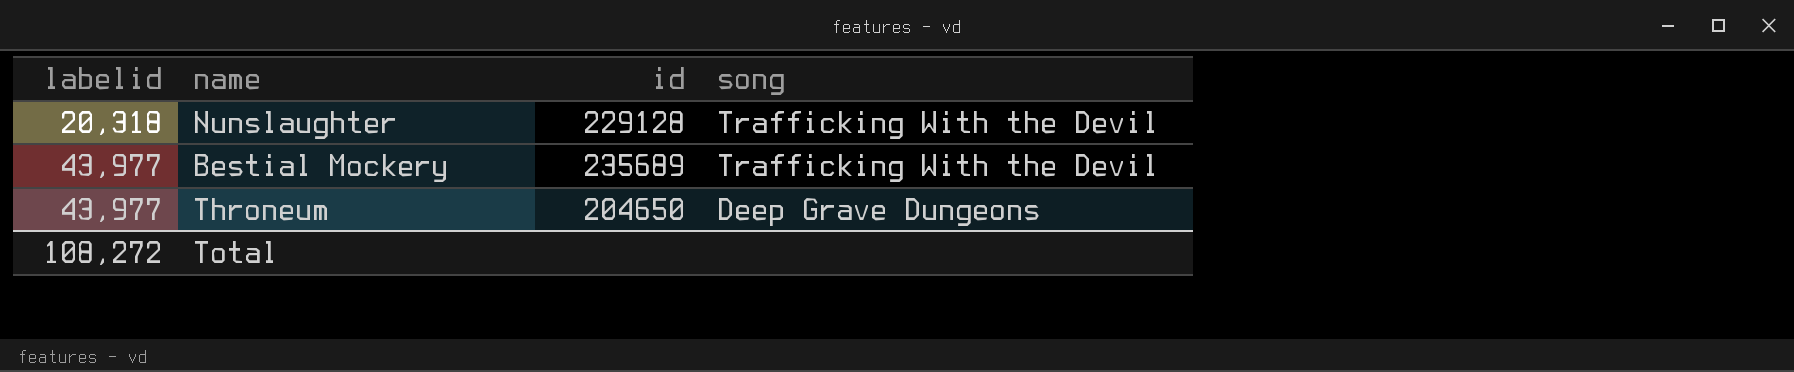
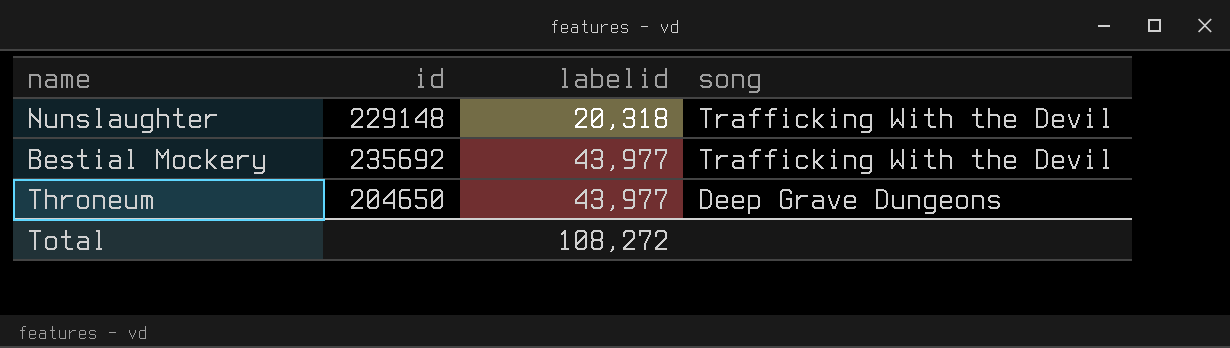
column labelid | position: 1 -> 3
Nunslaughter | id: 229128 -> 229148
Bestial Mockery | id: 235689 -> 235692

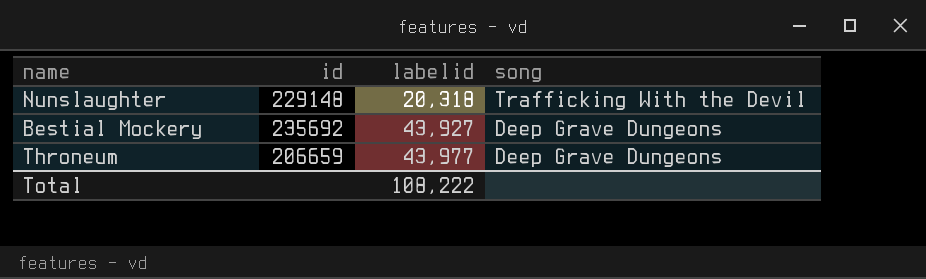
Bestial Mockery | labelid: 43,977 -> 43,927
Bestial Mockery | song: Trafficking With the Devil -> Deep Grave Dungeons
Throneum | id: 204650 -> 206659
Total | labelid: 108,272 -> 108,222

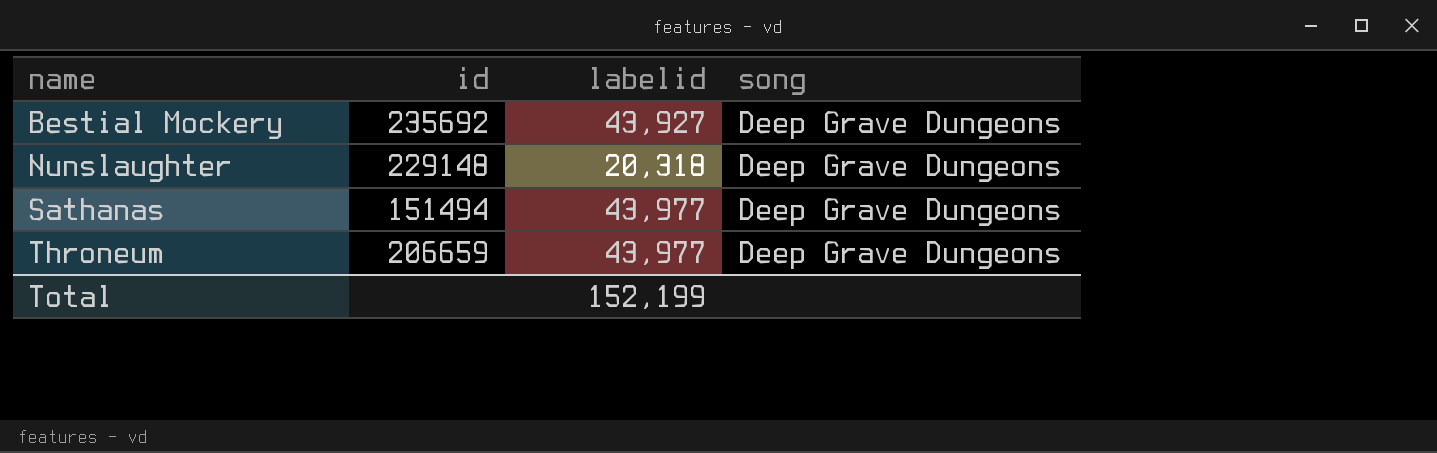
row order: labelid ascending -> name ascending
Nunslaughter | song: Trafficking With the Devil -> Deep Grave Dungeons
row Sathanas: none -> 151494 | 43,977 | Deep Grave Dungeons
Total | labelid: 108,222 -> 152,199

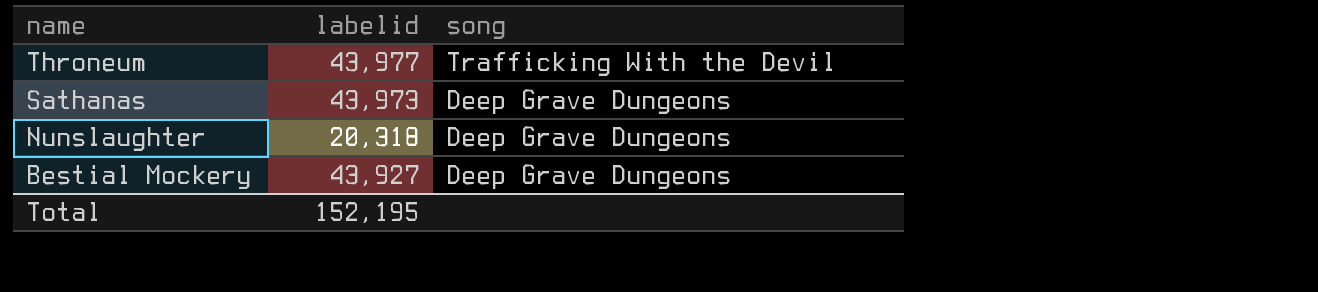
row order: name ascending -> name descending
column id | position: 2 -> none
Throneum | song: Deep Grave Dungeons -> Trafficking With the Devil
Sathanas | labelid: 43,977 -> 43,973
Total | labelid: 152,199 -> 152,195

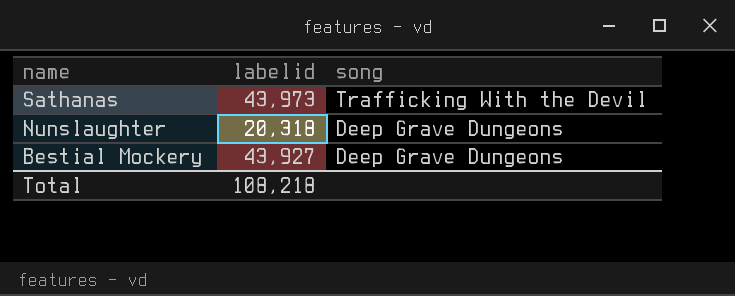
row Throneum: 43,977 | Trafficking With the Devil -> none
Sathanas | song: Deep Grave Dungeons -> Trafficking With the Devil
Total | labelid: 152,195 -> 108,218

